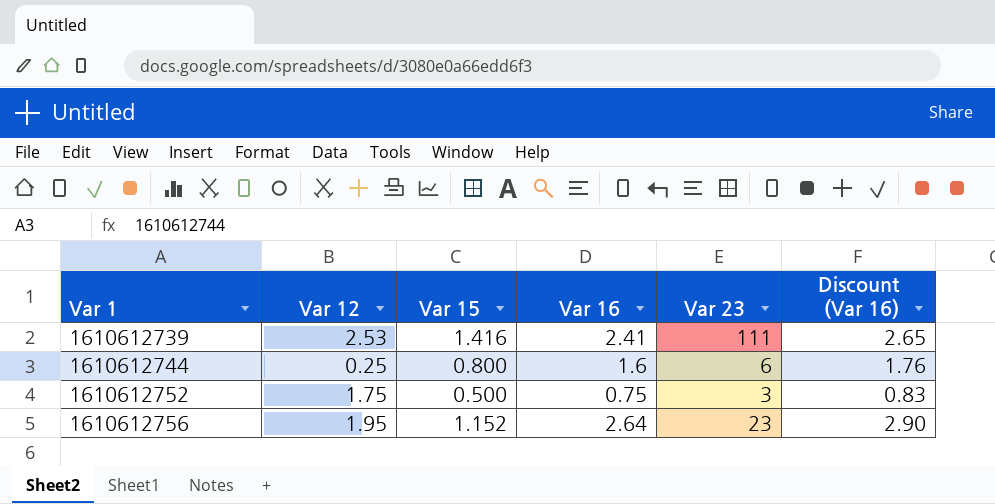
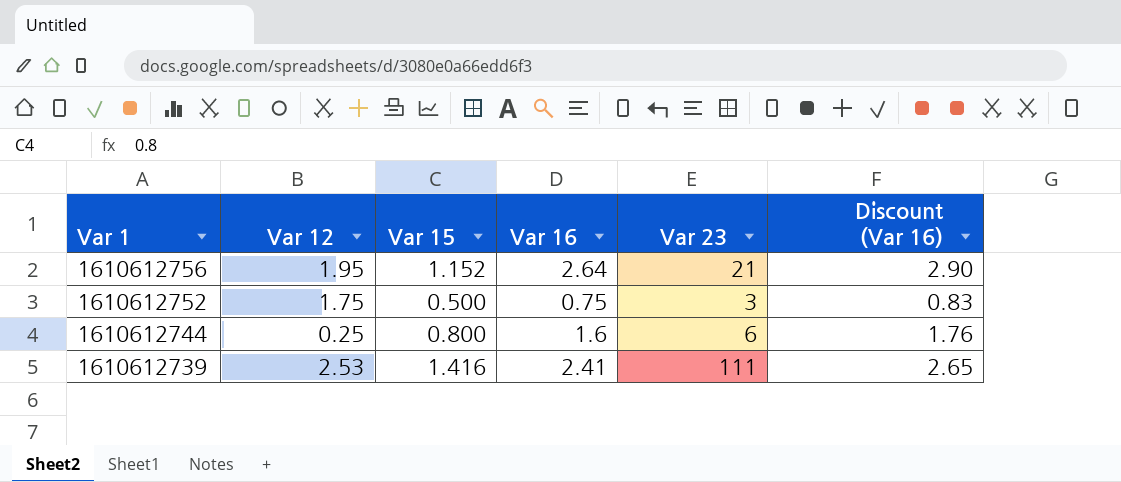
row order: Var 1 ascending -> Var 1 descending
1610612756 | Var 23: 23 -> 21

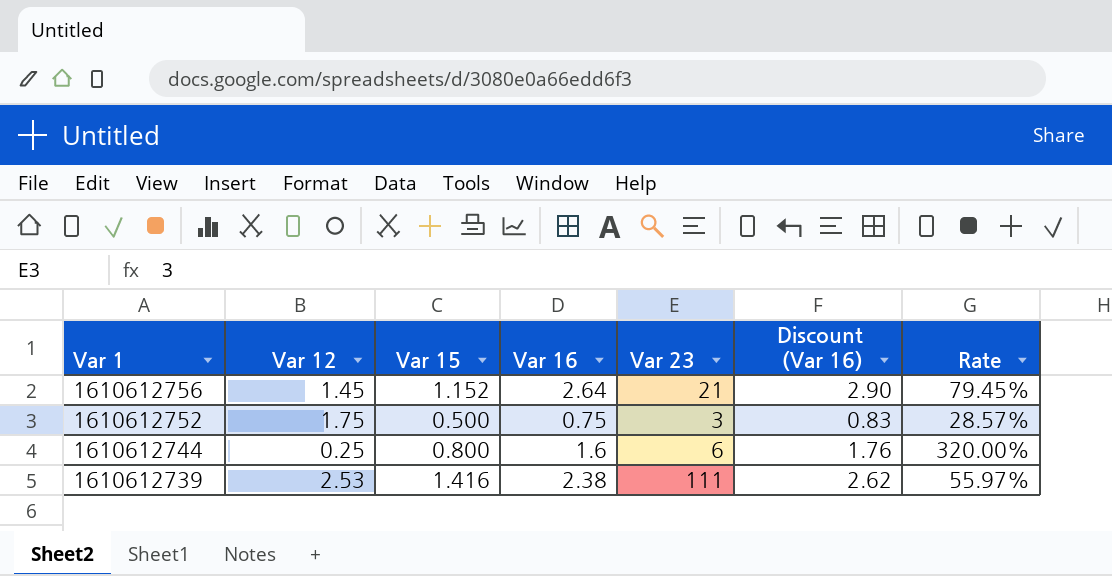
column Rate | formula: none -> [Var 15] / [Var 12]
1610612756 | Var 12: 1.95 -> 1.45
1610612739 | Var 16: 2.41 -> 2.38
1610612739 | Discount (Var 16): 2.65 -> 2.62

